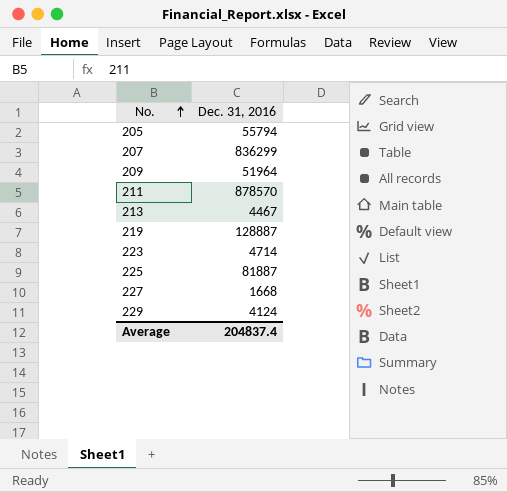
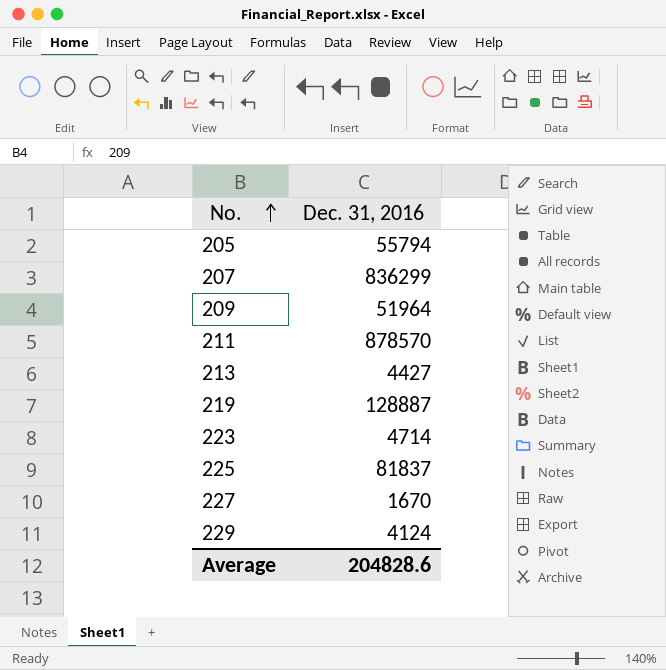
213 | Dec. 31, 2016: 4467 -> 4427
225 | Dec. 31, 2016: 81887 -> 81837
227 | Dec. 31, 2016: 1668 -> 1670
Average | Dec. 31, 2016: 204837.4 -> 204828.6

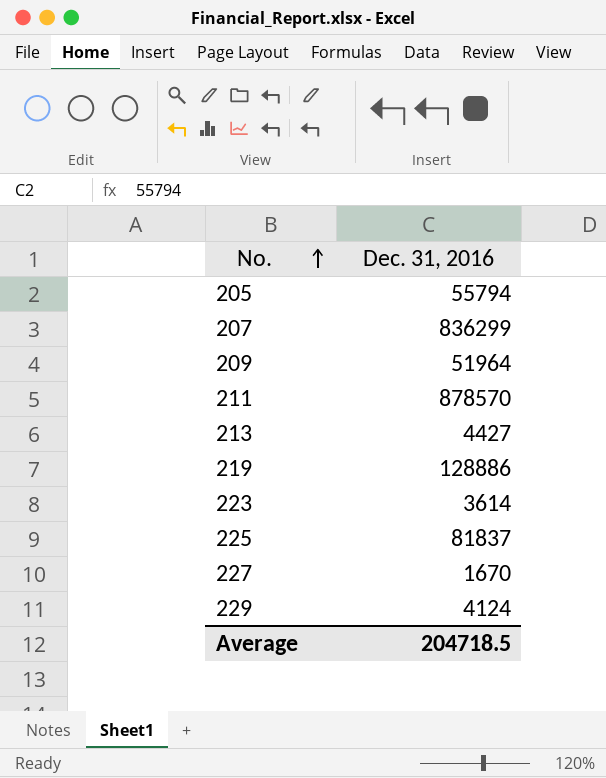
219 | Dec. 31, 2016: 128887 -> 128886
223 | Dec. 31, 2016: 4714 -> 3614
Average | Dec. 31, 2016: 204828.6 -> 204718.5

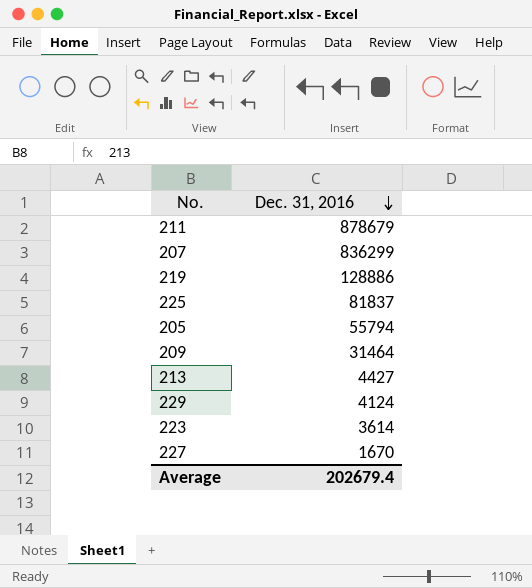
row order: No. ascending -> Dec. 31, 2016 descending
211 | Dec. 31, 2016: 878570 -> 878679
209 | Dec. 31, 2016: 51964 -> 31464
Average | Dec. 31, 2016: 204718.5 -> 202679.4

